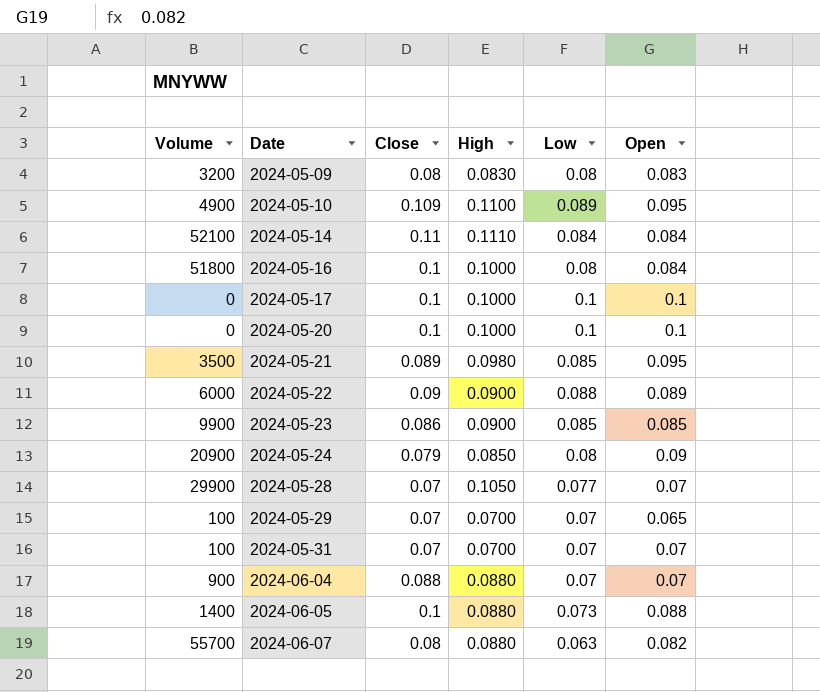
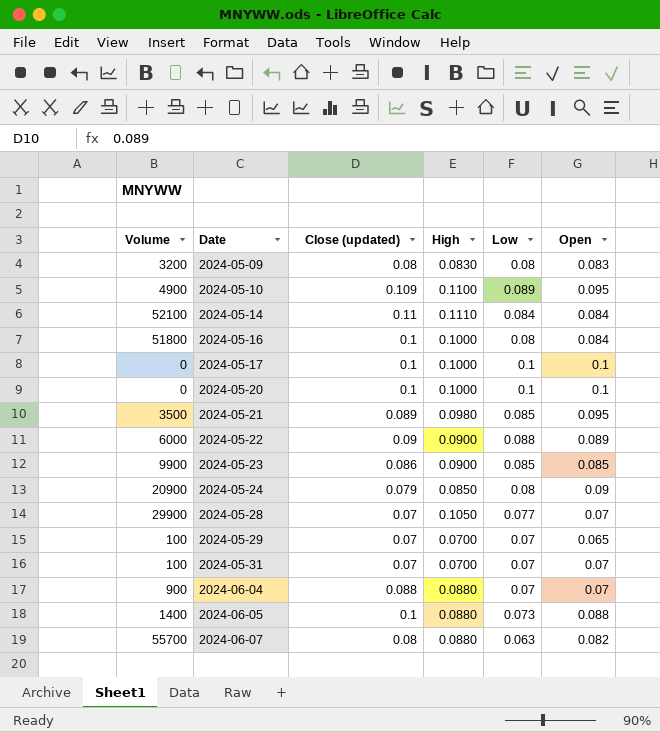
column name: Close -> Close (updated)

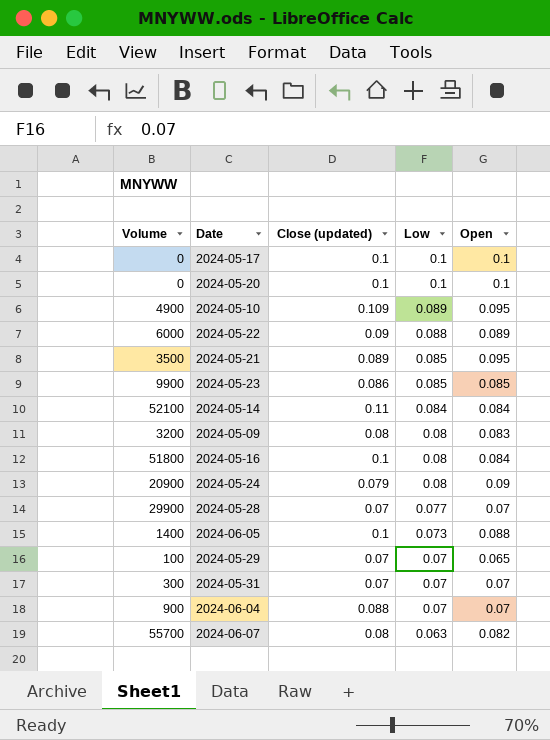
row order: Date ascending -> Low descending
column High | position: 4 -> none
2024-05-31 | Volume: 100 -> 300

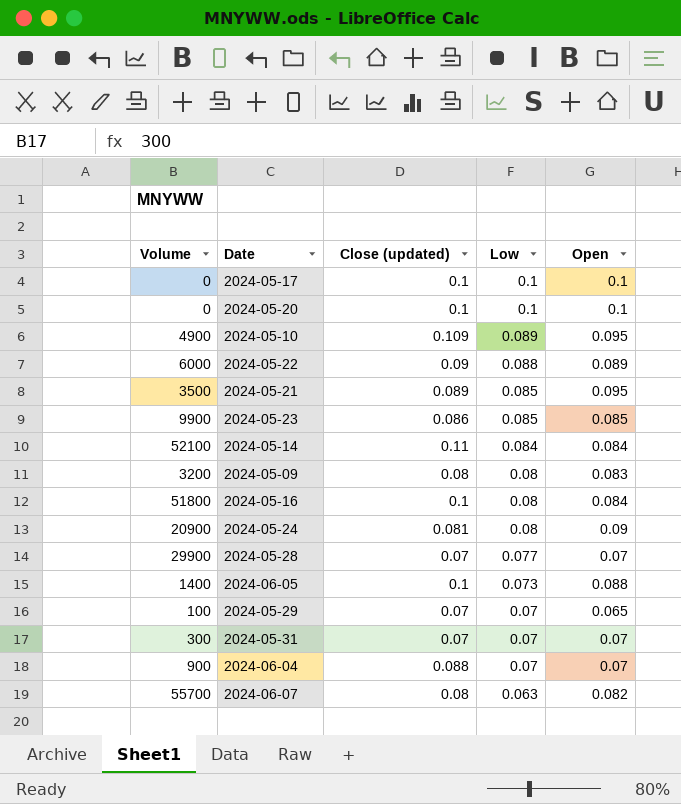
2024-05-24 | Close (updated): 0.079 -> 0.081

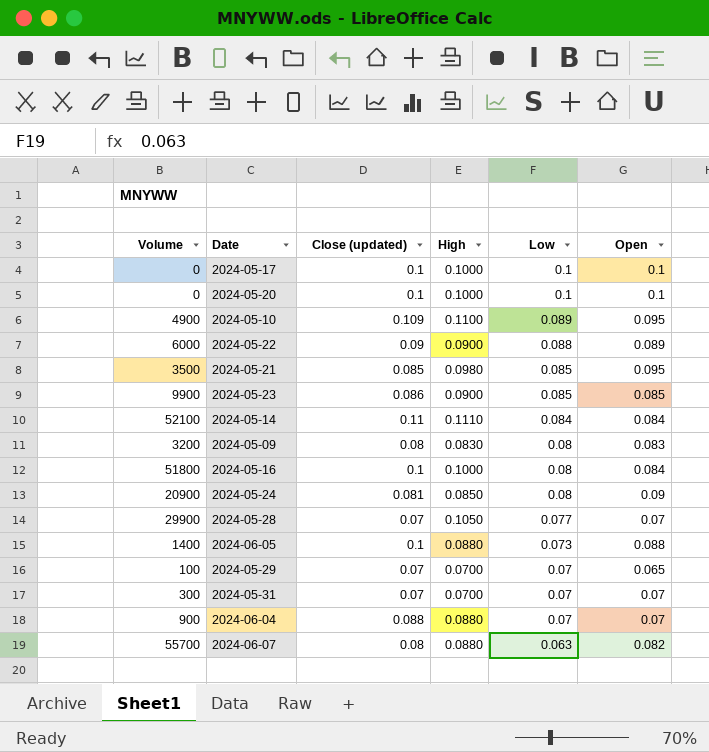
column High | position: none -> 4
2024-05-21 | Close (updated): 0.089 -> 0.085

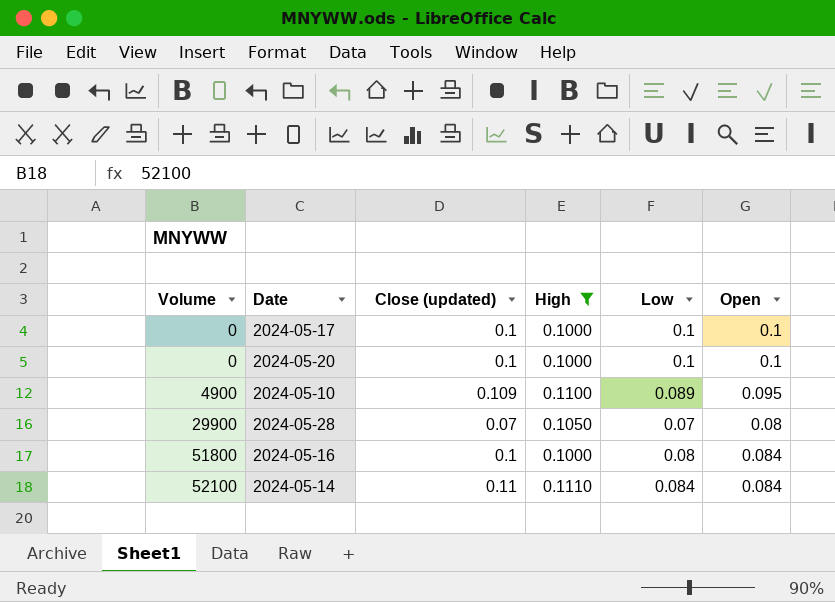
filter: none -> High >= 0.1000
row order: Low descending -> Volume ascending
2024-05-28 | Low: 0.077 -> 0.07
2024-05-28 | Open: 0.07 -> 0.08

